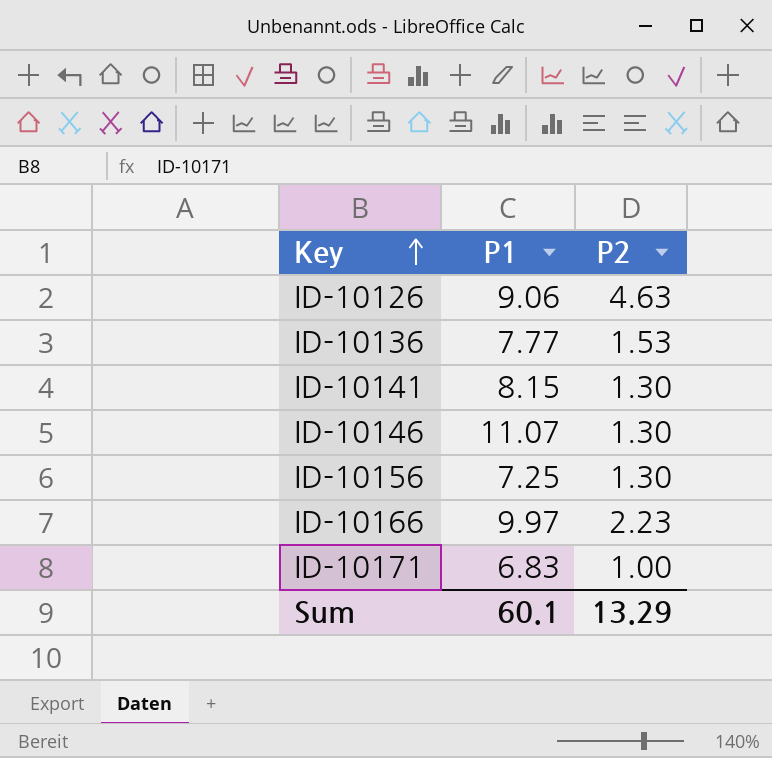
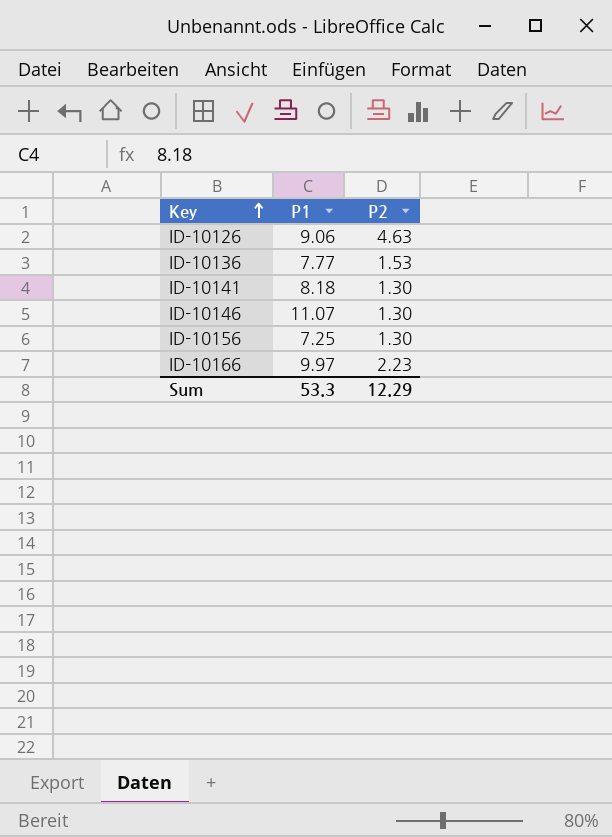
row ID-10171: 6.83 | 1.00 -> none
ID-10141 | P1: 8.15 -> 8.18
Sum | P1: 60.1 -> 53.3
Sum | P2: 13.29 -> 12.29

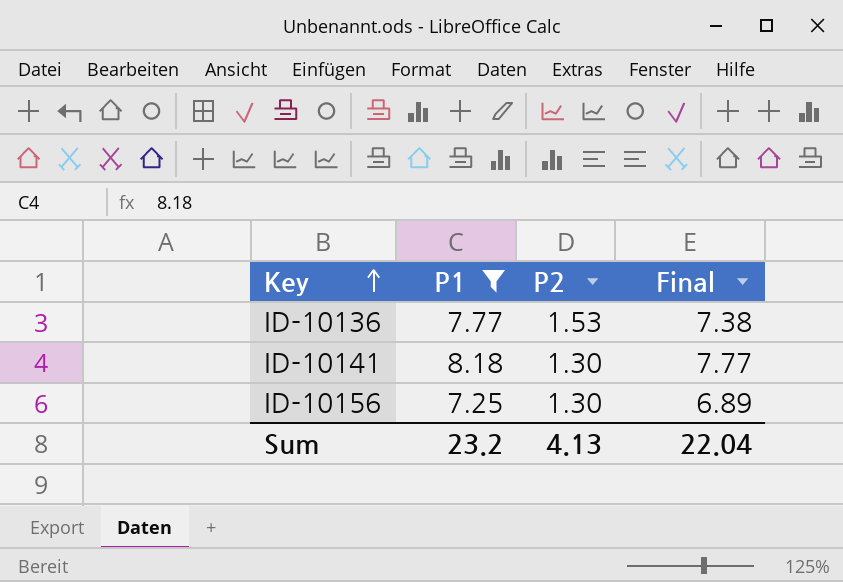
filter: none -> P1 <= 8.18
column Final | formula: none -> [P1] * 0.95
Sum | P1: 53.3 -> 23.2
Sum | P2: 12.29 -> 4.13

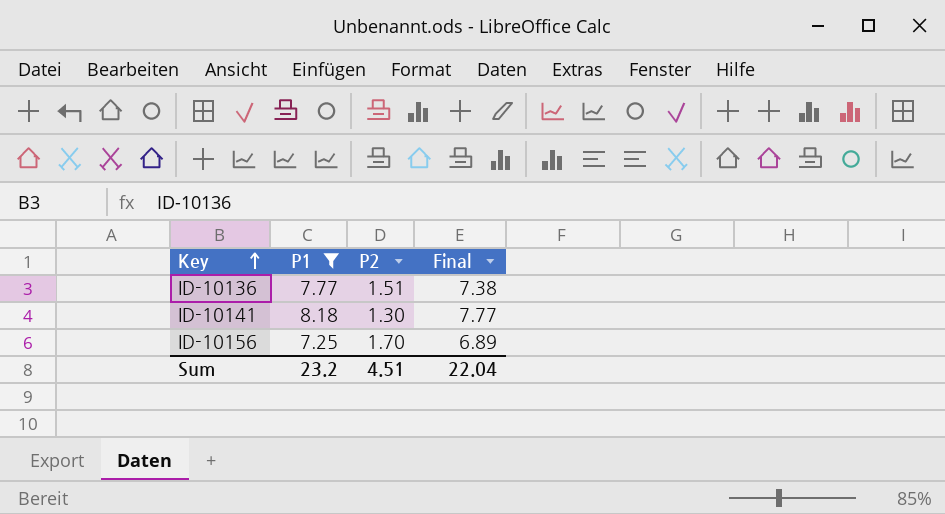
ID-10136 | P2: 1.53 -> 1.51
ID-10156 | P2: 1.30 -> 1.70
Sum | P2: 4.13 -> 4.51

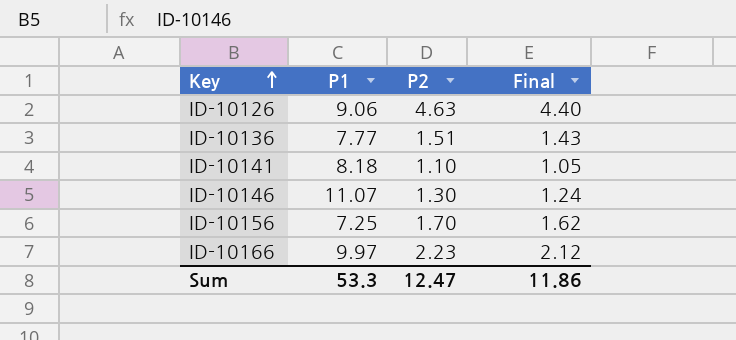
filter: P1 <= 8.18 -> none
column Final | formula: [P1] * 0.95 -> [P2] * 0.95
ID-10141 | P2: 1.30 -> 1.10
Sum | P1: 23.2 -> 53.3
Sum | P2: 4.51 -> 12.47
Sum | Final: 22.04 -> 11.86

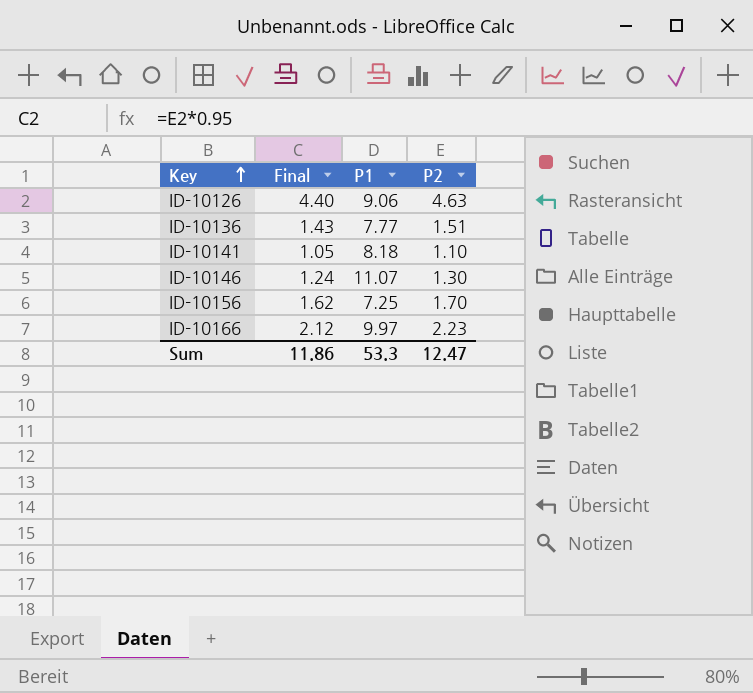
column Final | position: 4 -> 2

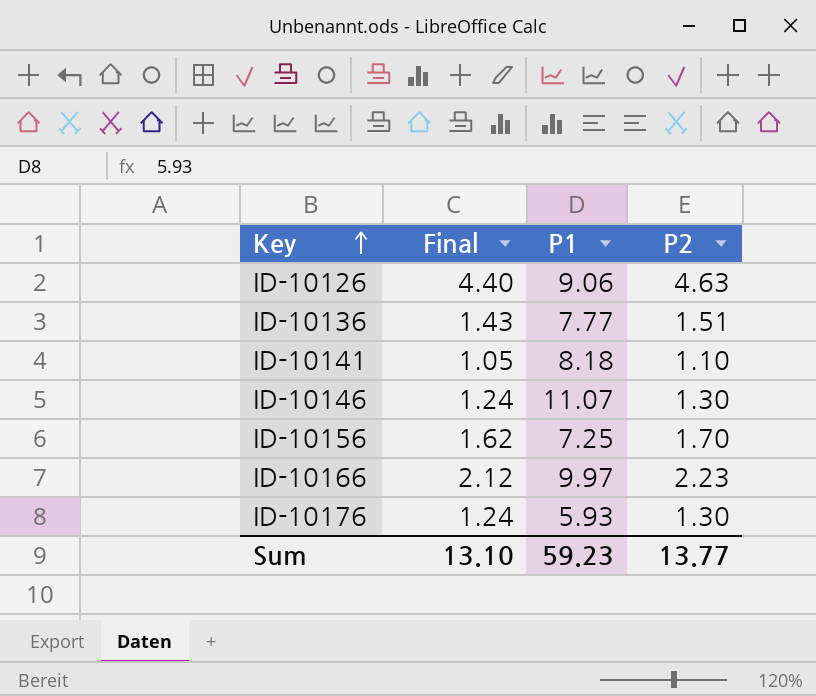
row ID-10176: none -> 1.24 | 5.93 | 1.30
Sum | Final: 11.86 -> 13.10
Sum | P1: 53.3 -> 59.23
Sum | P2: 12.47 -> 13.77

